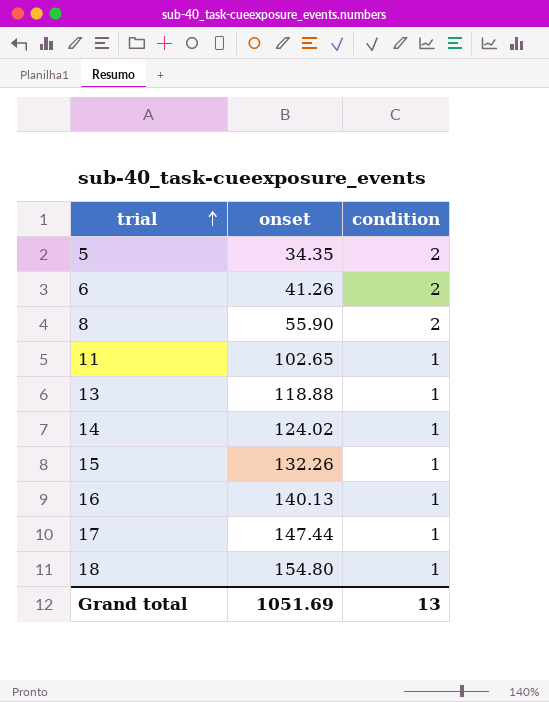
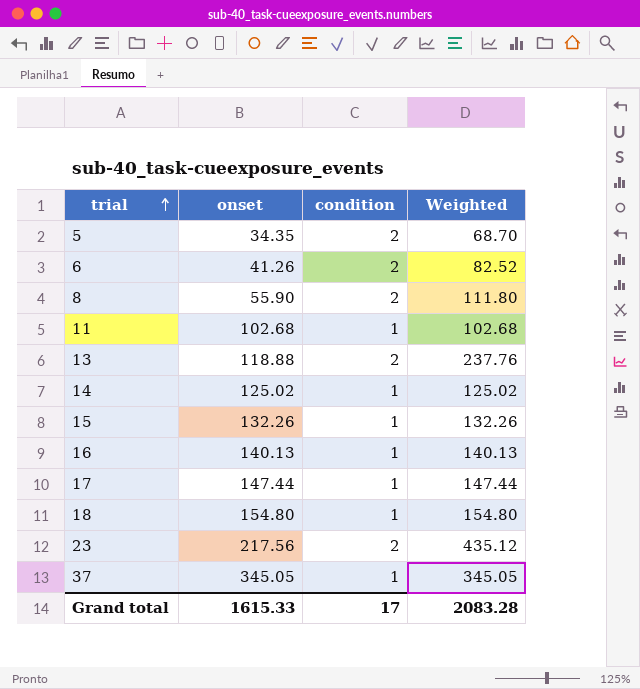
column Weighted | formula: none -> [onset] * [condition]
11 | onset: 102.65 -> 102.68
13 | condition: 1 -> 2
14 | onset: 124.02 -> 125.02
row 23: none -> 217.56 | 2 | 435.12
row 37: none -> 345.05 | 1 | 345.05
Grand total | onset: 1051.69 -> 1615.33
Grand total | condition: 13 -> 17

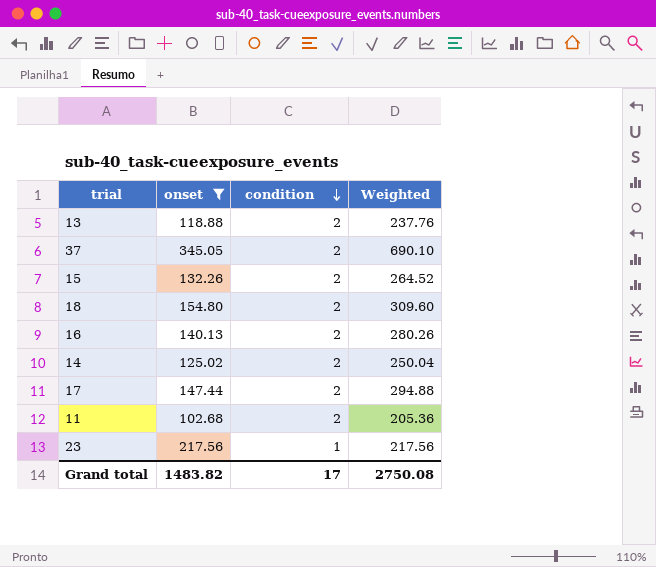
filter: none -> onset >= 102.68
row order: trial ascending -> condition descending
37 | condition: 1 -> 2
37 | Weighted: 345.05 -> 690.10
15 | condition: 1 -> 2
15 | Weighted: 132.26 -> 264.52
18 | condition: 1 -> 2
18 | Weighted: 154.80 -> 309.60
16 | condition: 1 -> 2
16 | Weighted: 140.13 -> 280.26
14 | condition: 1 -> 2
14 | Weighted: 125.02 -> 250.04
17 | condition: 1 -> 2
17 | Weighted: 147.44 -> 294.88
11 | condition: 1 -> 2
11 | Weighted: 102.68 -> 205.36
23 | condition: 2 -> 1
23 | Weighted: 435.12 -> 217.56
Grand total | onset: 1615.33 -> 1483.82
Grand total | Weighted: 2083.28 -> 2750.08

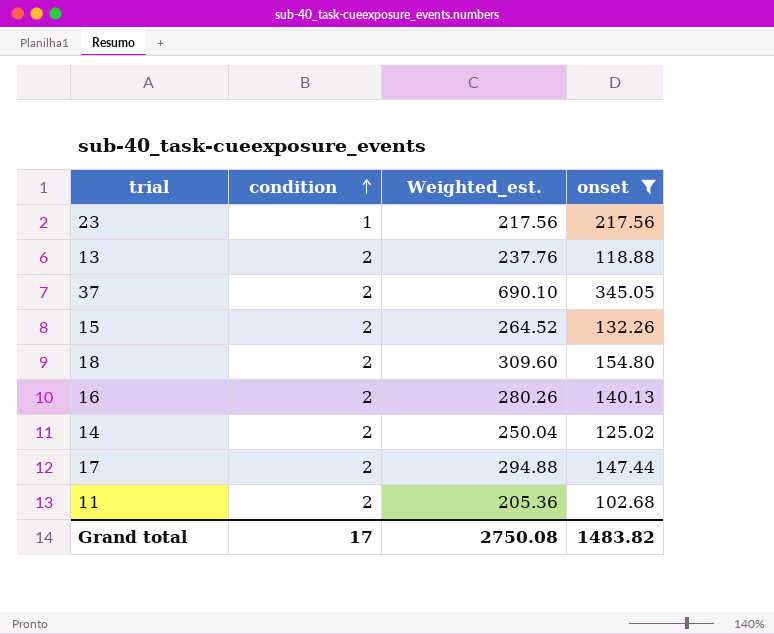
row order: condition descending -> condition ascending
column name: Weighted -> Weighted_est.
column onset | position: 2 -> 4

